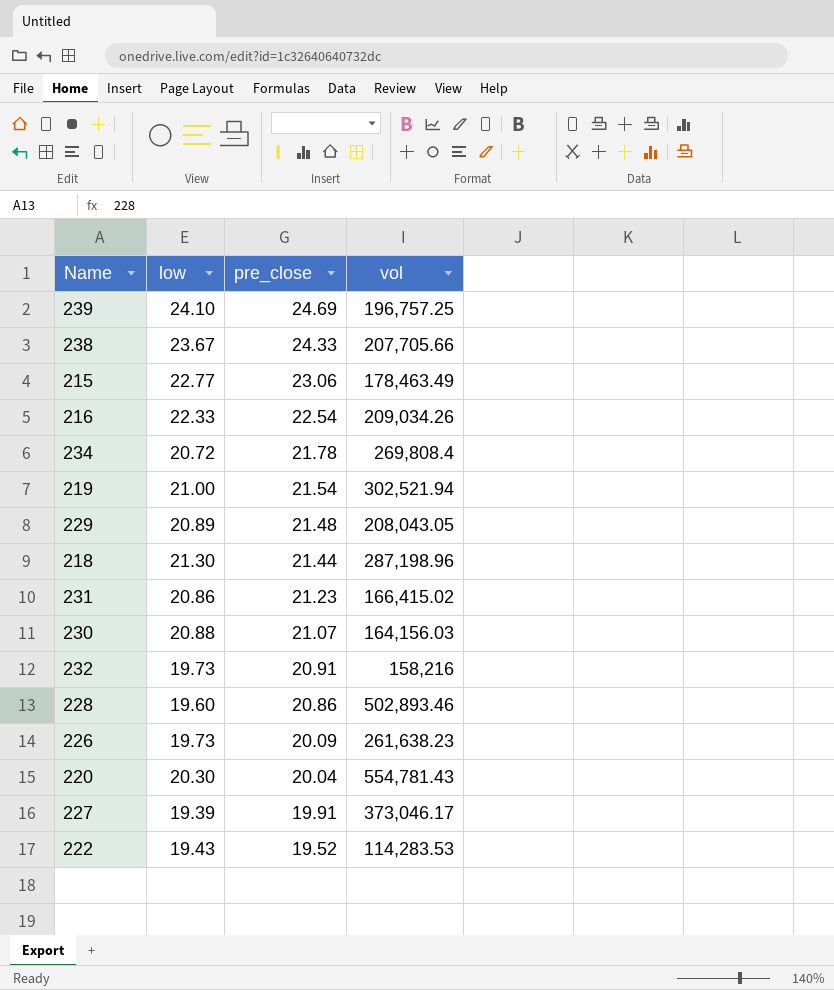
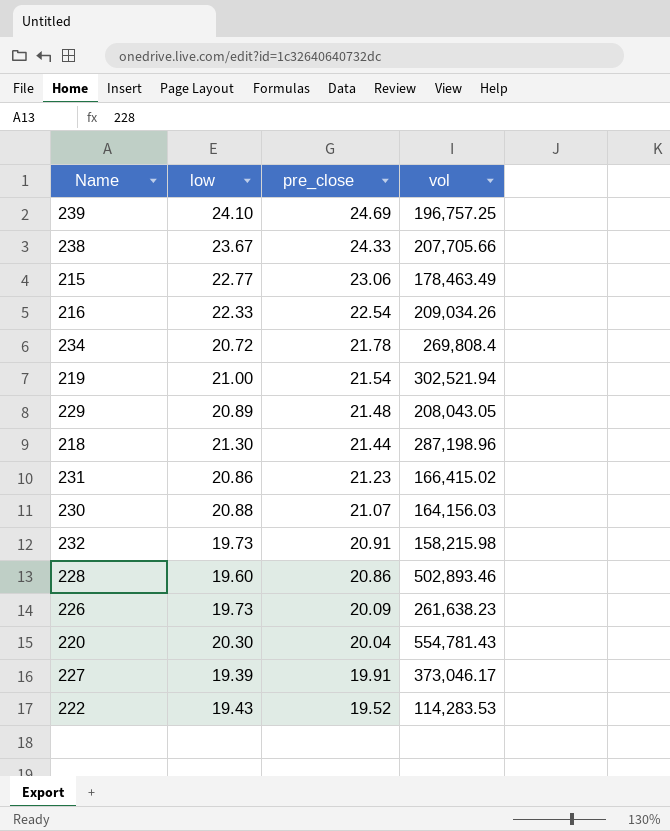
232 | vol: 158,216 -> 158,215.98

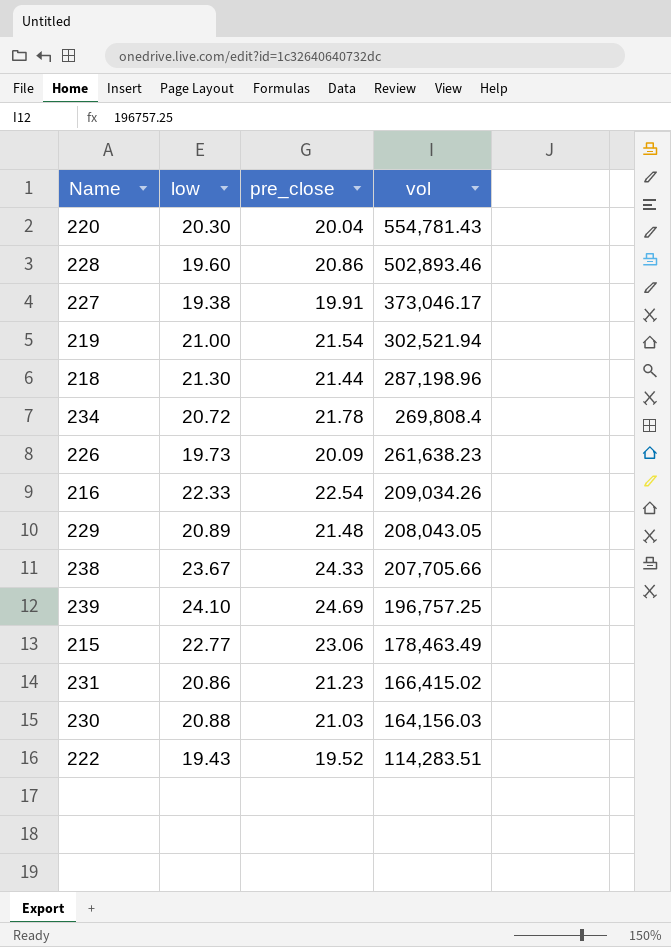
row order: pre_close descending -> vol descending
row 232: 19.73 | 20.91 | 158,215.98 -> none
227 | low: 19.39 -> 19.38
230 | pre_close: 21.07 -> 21.03
222 | vol: 114,283.53 -> 114,283.51

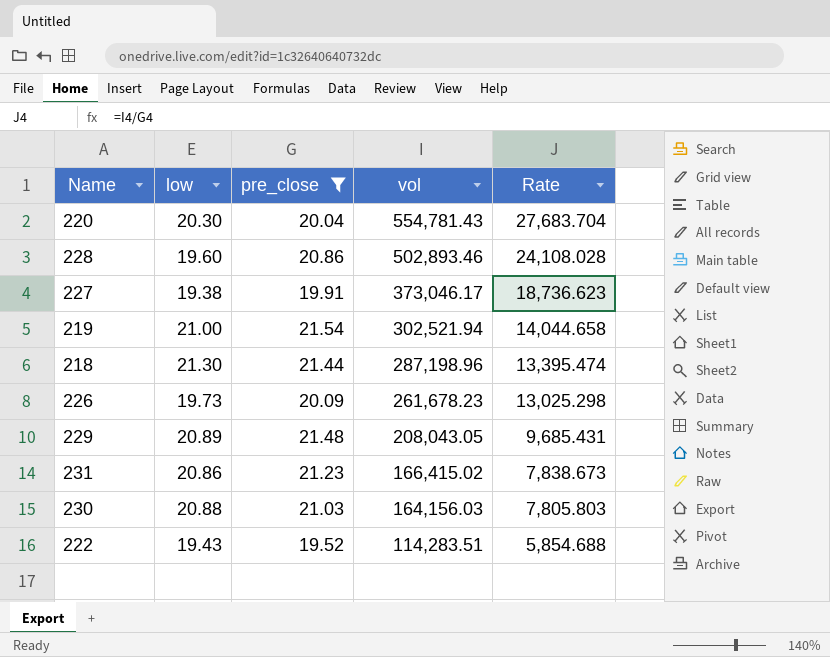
filter: none -> pre_close <= 21.54
column Rate | formula: none -> [vol] / [pre_close]
226 | vol: 261,638.23 -> 261,678.23

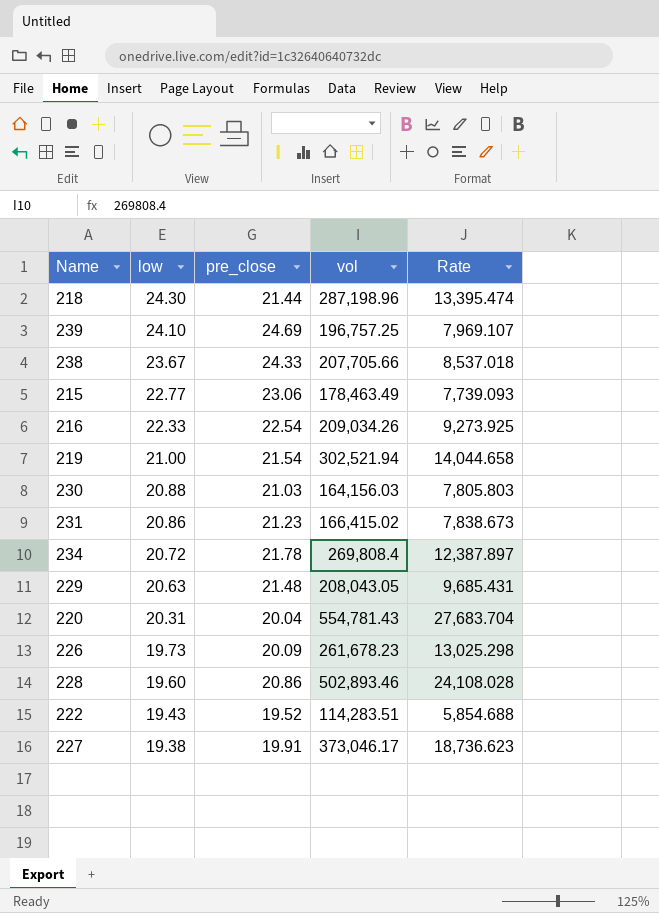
filter: pre_close <= 21.54 -> none
row order: vol descending -> low descending
218 | low: 21.30 -> 24.30
229 | low: 20.89 -> 20.63
220 | low: 20.30 -> 20.31

